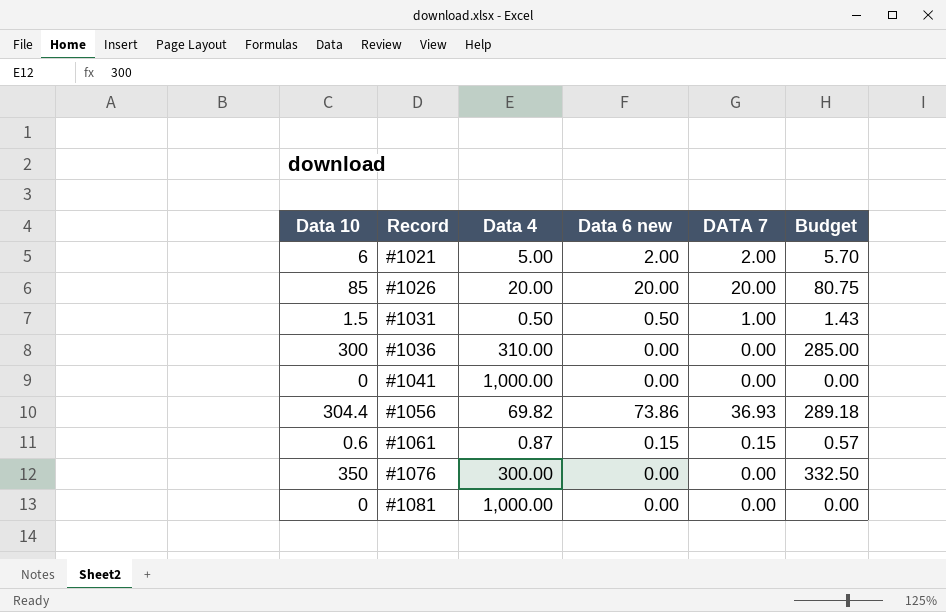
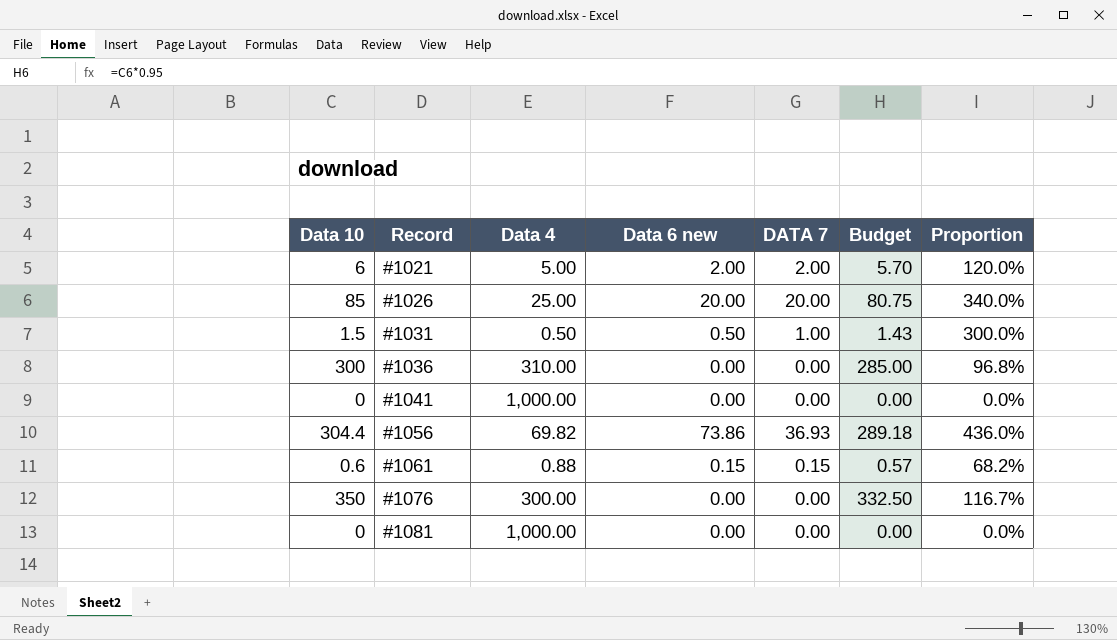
column Proportion | formula: none -> [Data 10] / [Data 4]
#1026 | Data 4: 20.00 -> 25.00
#1061 | Data 4: 0.87 -> 0.88

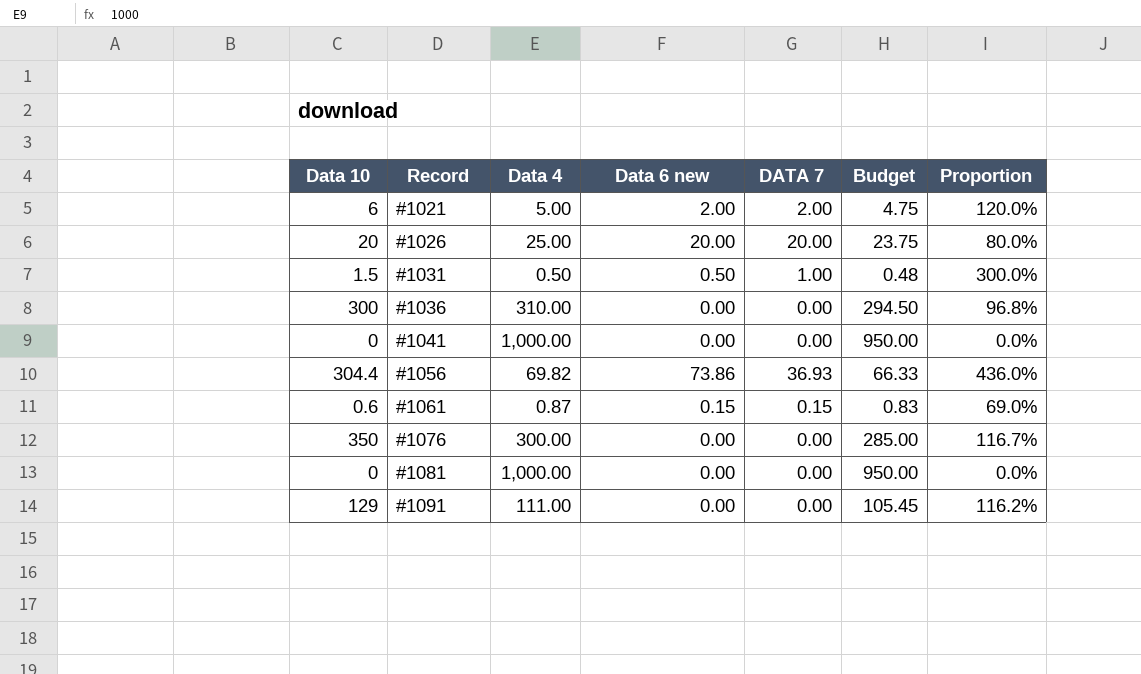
column Budget | formula: [Data 10] * 0.95 -> [Data 4] * 0.95
#1026 | Data 10: 85 -> 20
#1026 | Proportion: 340.0% -> 80.0%
#1061 | Data 4: 0.88 -> 0.87
#1061 | Proportion: 68.2% -> 69.0%
row #1091: none -> 129 | 111.00 | 0.00 | 0.00 | 105.45 | 116.2%

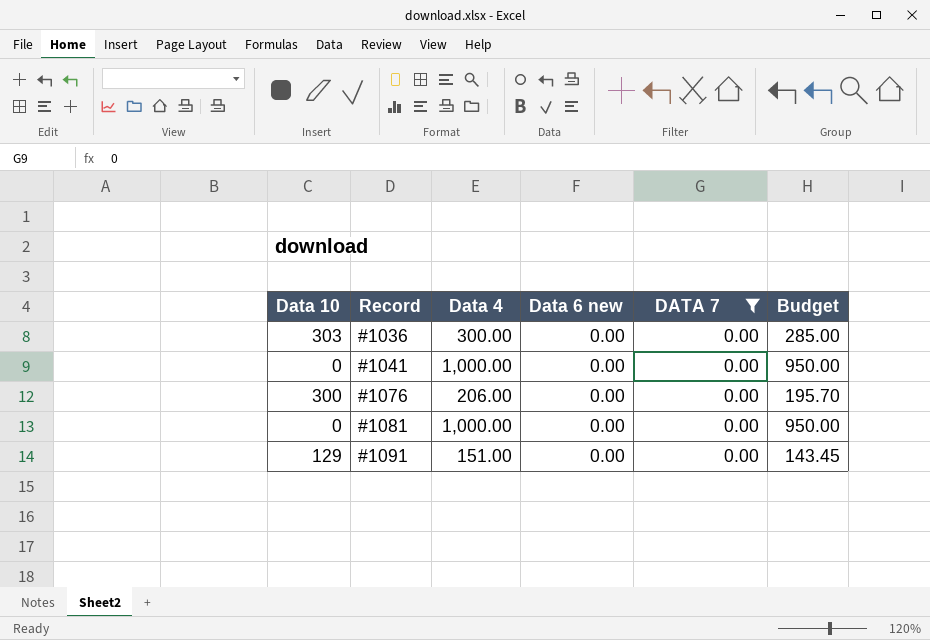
filter: none -> DATA 7 = 0.00
column Proportion | formula: [Data 10] / [Data 4] -> none
#1036 | Data 10: 300 -> 303
#1036 | Data 4: 310.00 -> 300.00
#1036 | Budget: 294.50 -> 285.00
#1076 | Data 10: 350 -> 300
#1076 | Data 4: 300.00 -> 206.00
#1076 | Budget: 285.00 -> 195.70
#1091 | Data 4: 111.00 -> 151.00
#1091 | Budget: 105.45 -> 143.45

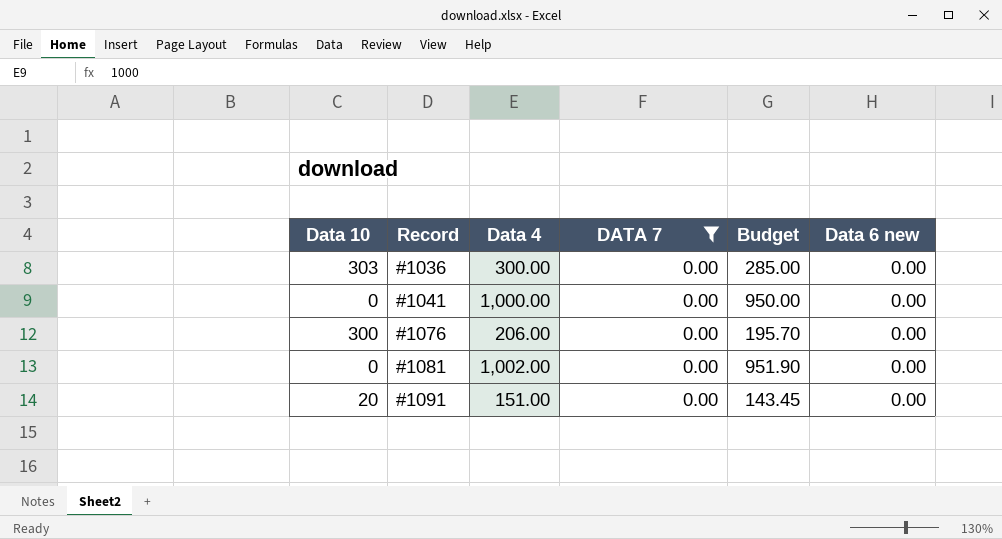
column Data 6 new | position: 4 -> 6
#1081 | Data 4: 1,000.00 -> 1,002.00
#1081 | Budget: 950.00 -> 951.90
#1091 | Data 10: 129 -> 20

